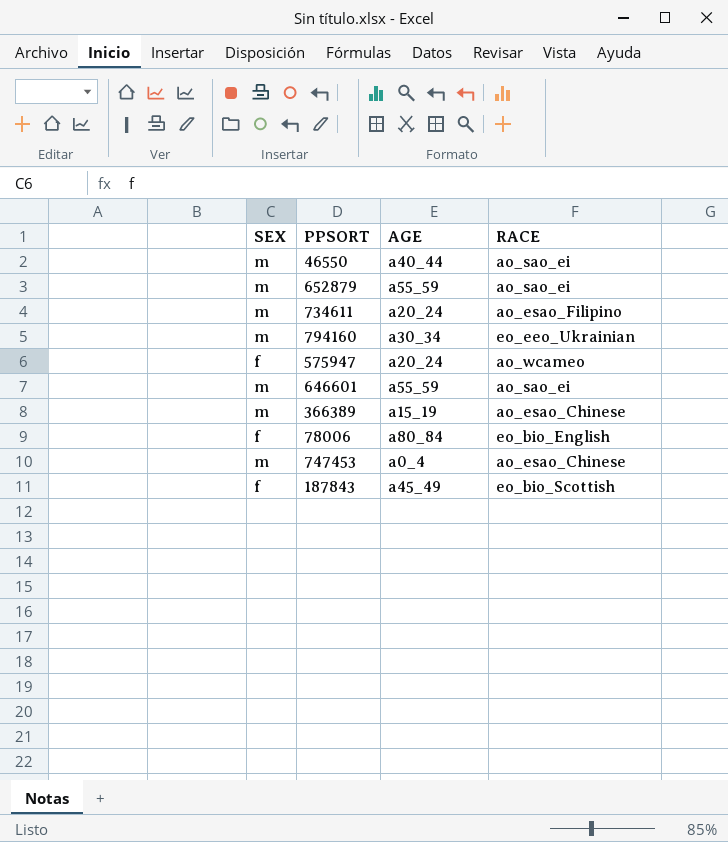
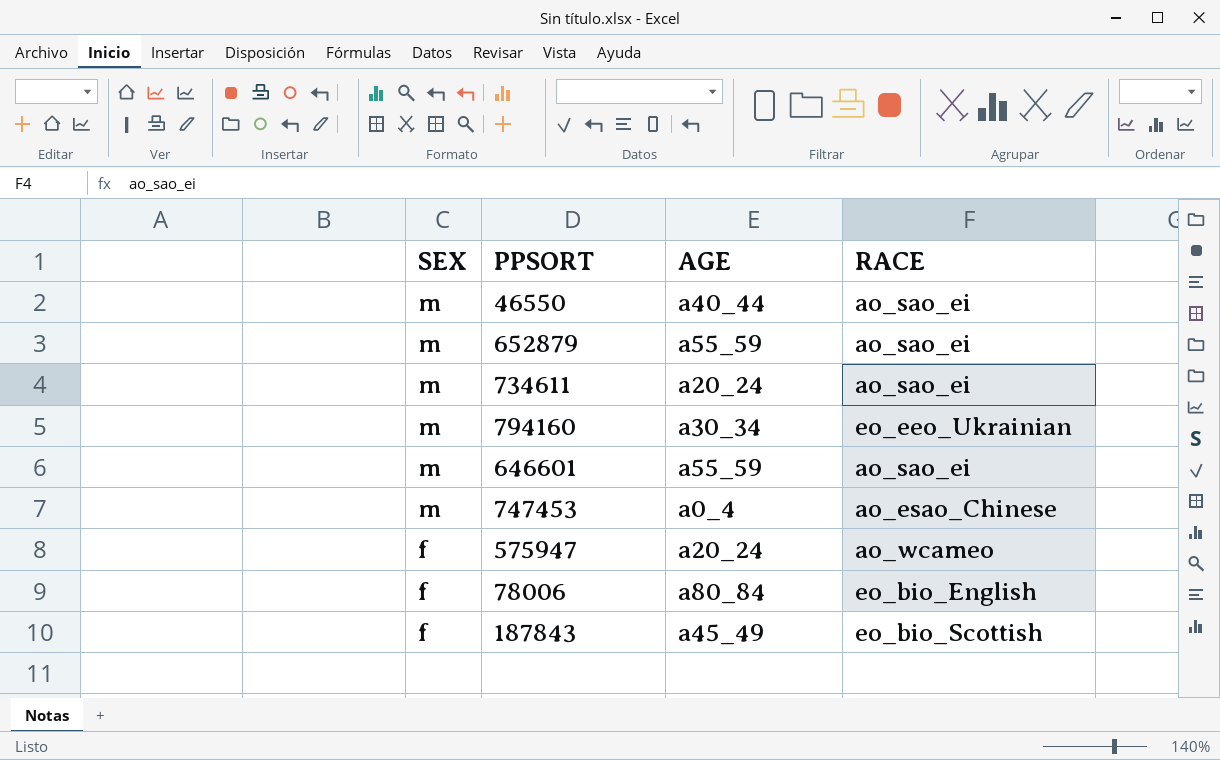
row order: none -> SEX descending
row 366389: m | a15_19 | ao_esao_Chinese -> none
734611 | RACE: ao_esao_Filipino -> ao_sao_ei

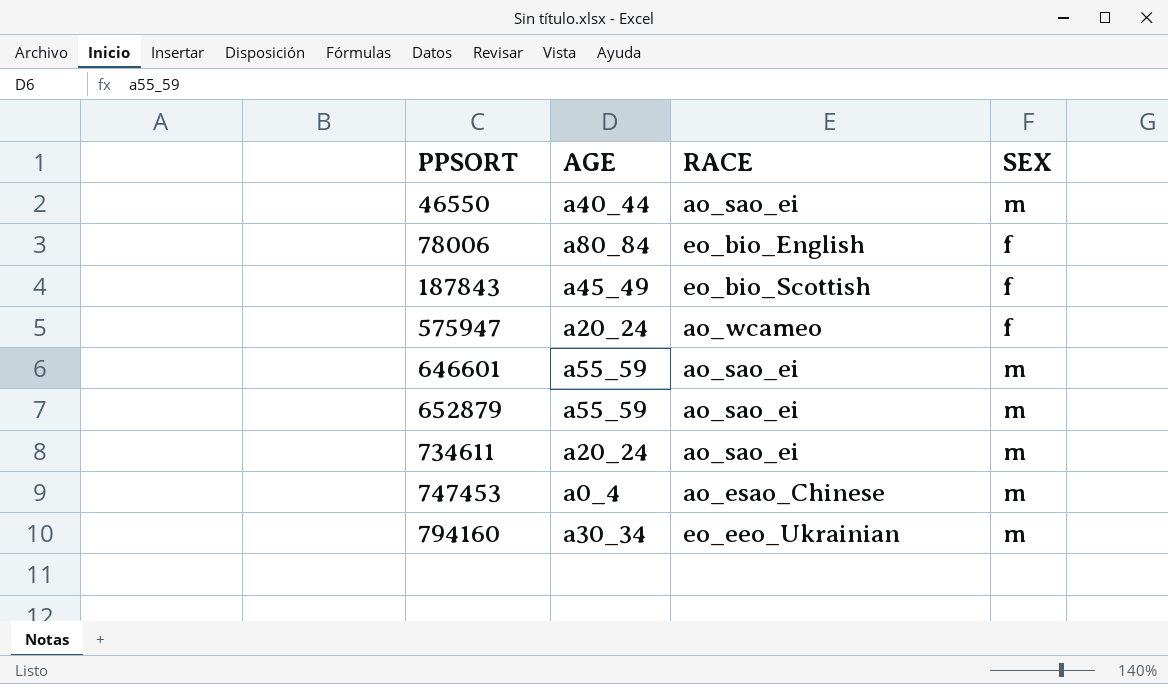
row order: SEX descending -> PPSORT ascending
column SEX | position: 1 -> 4

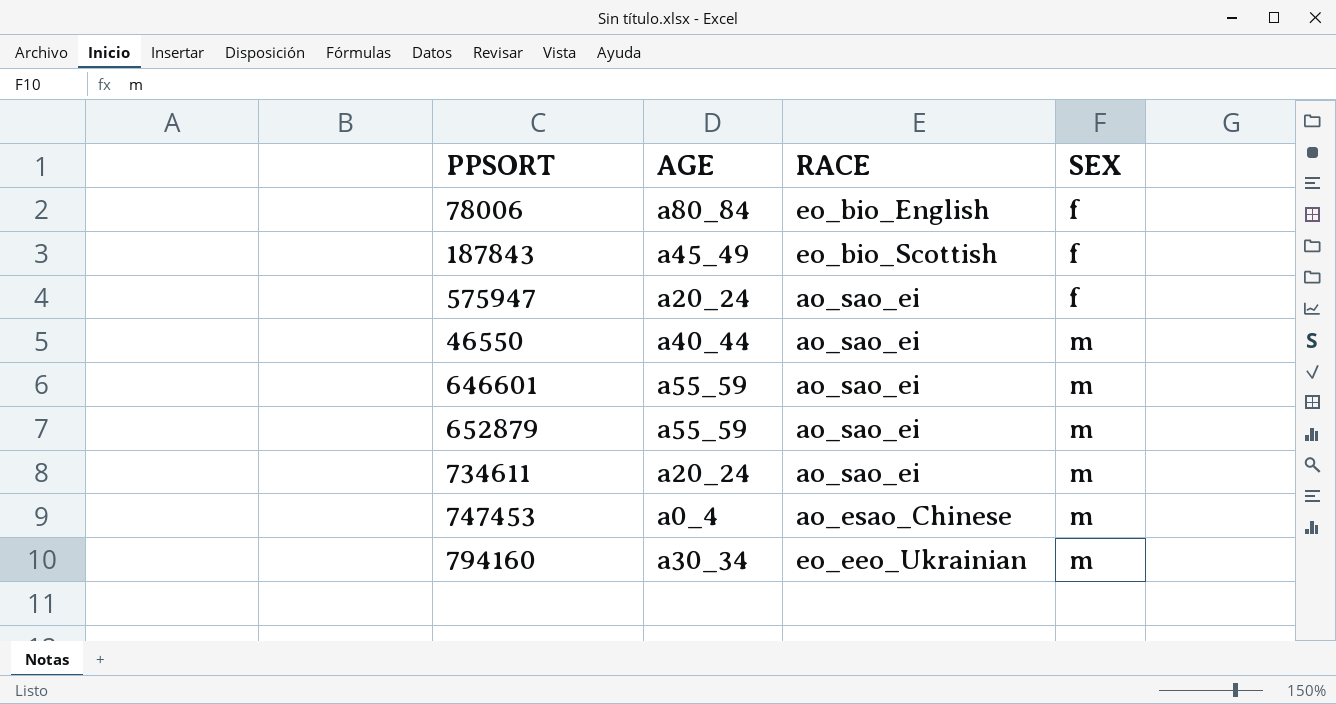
row order: PPSORT ascending -> SEX ascending
575947 | RACE: ao_wcameo -> ao_sao_ei

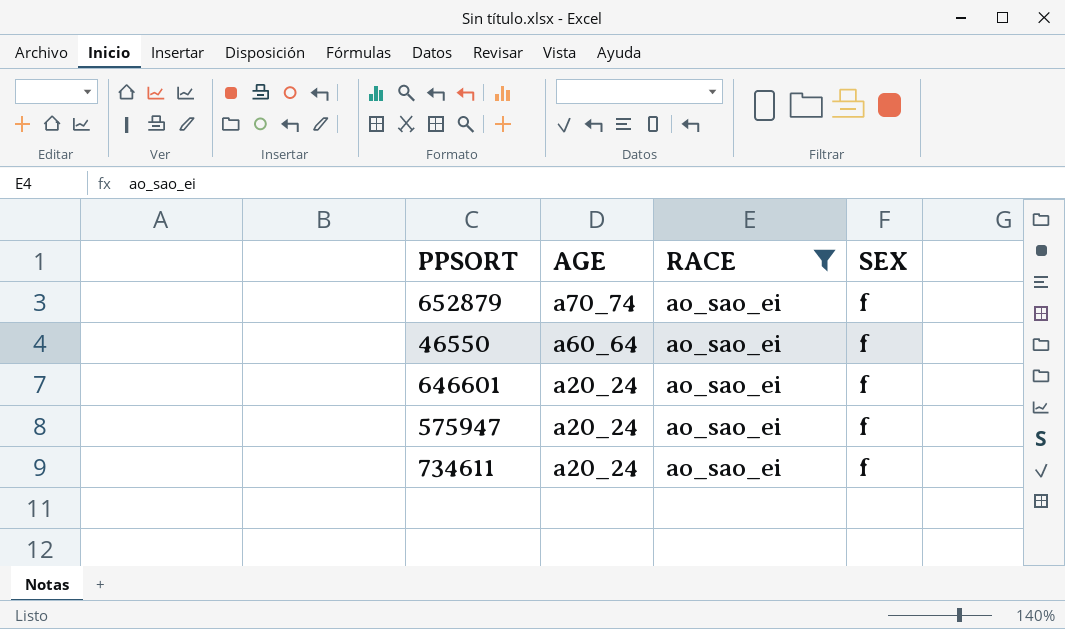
filter: none -> RACE = ao_sao_ei
row order: SEX ascending -> AGE descending
652879 | AGE: a55_59 -> a70_74
652879 | SEX: m -> f
46550 | AGE: a40_44 -> a60_64
46550 | SEX: m -> f
646601 | AGE: a55_59 -> a20_24
646601 | SEX: m -> f
734611 | SEX: m -> f

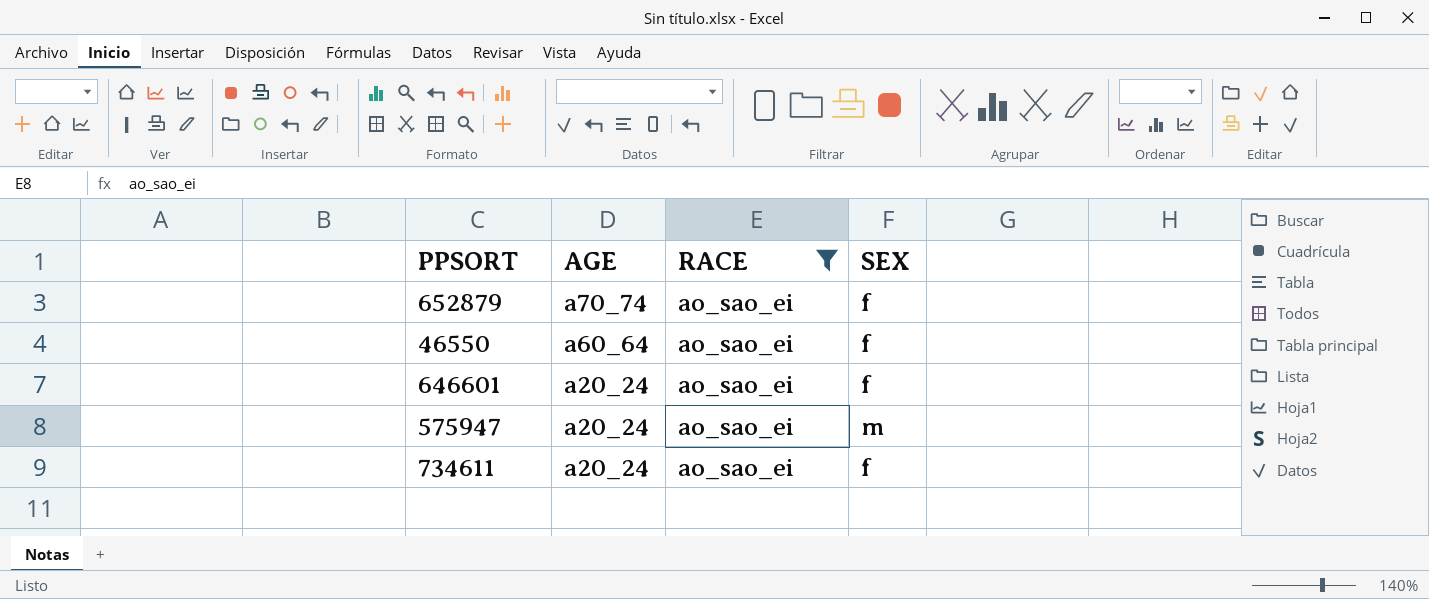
575947 | SEX: f -> m

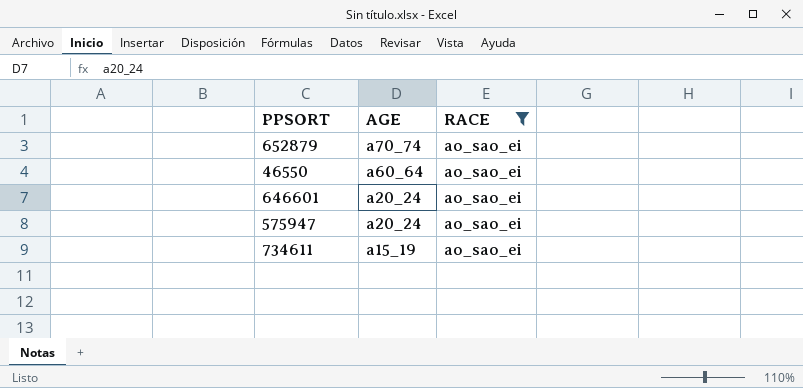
column SEX | position: 4 -> none
734611 | AGE: a20_24 -> a15_19

